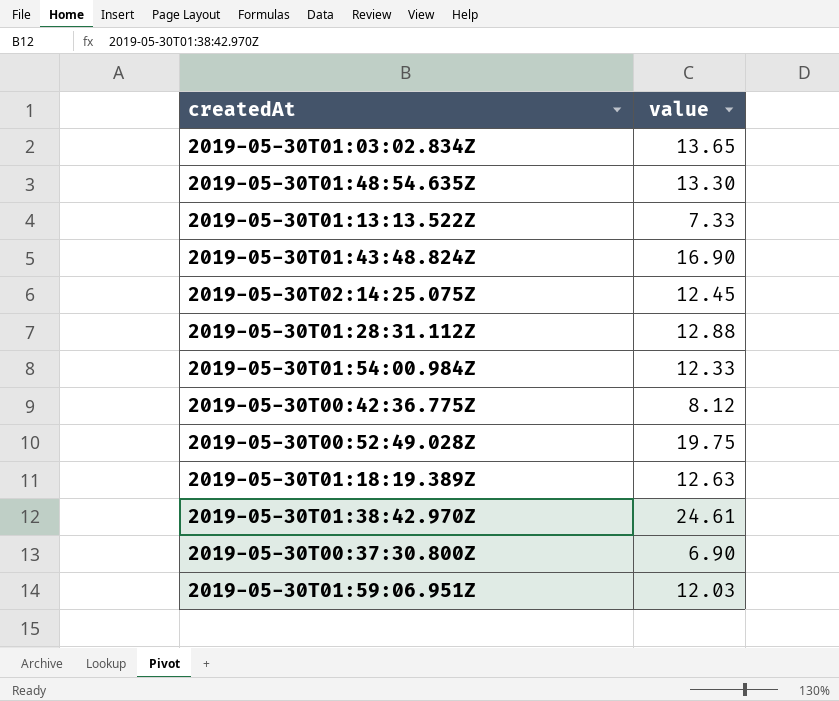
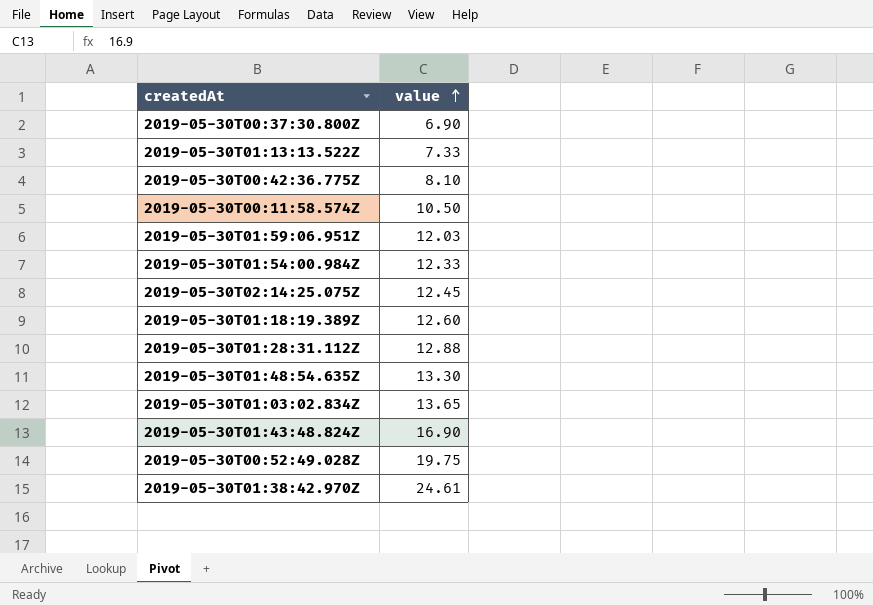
row order: none -> value ascending
2019-05-30T00:42:36.775Z | value: 8.12 -> 8.10
row 2019-05-30T00:11:58.574Z: none -> 10.50
2019-05-30T01:18:19.389Z | value: 12.63 -> 12.60

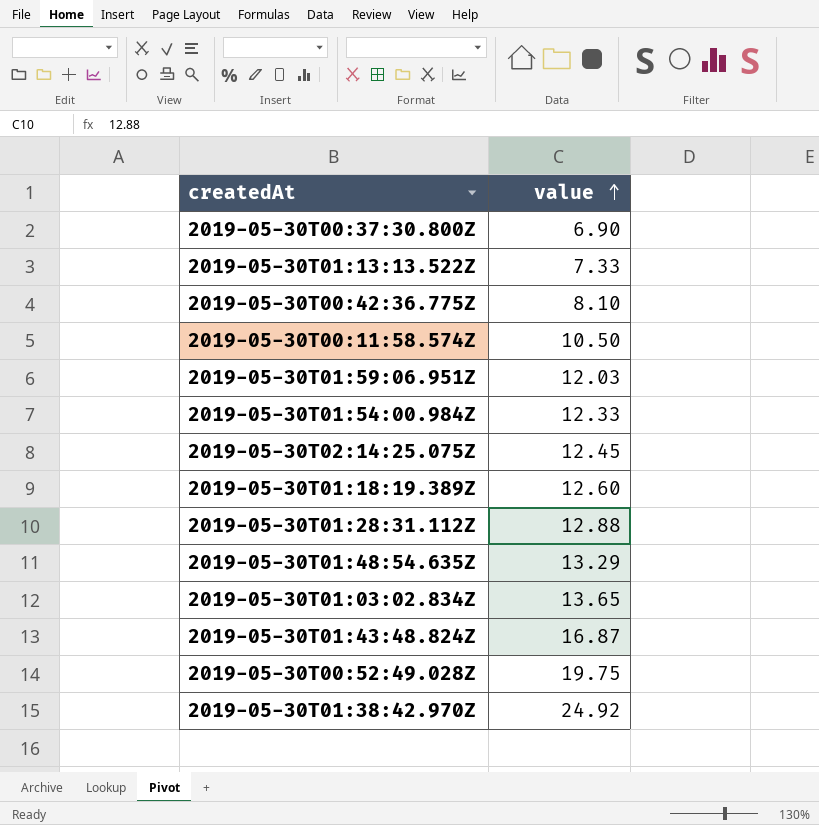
2019-05-30T01:48:54.635Z | value: 13.30 -> 13.29
2019-05-30T01:43:48.824Z | value: 16.90 -> 16.87
2019-05-30T01:38:42.970Z | value: 24.61 -> 24.92

